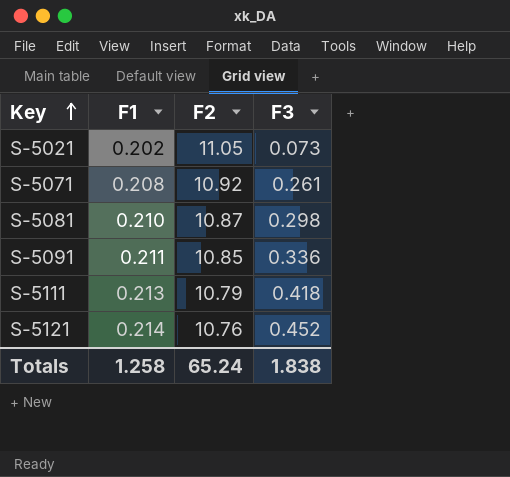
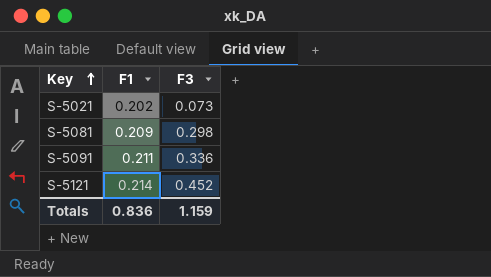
column F2 | position: 3 -> none
row S-5071: 0.208 | 10.92 | 0.261 -> none
row S-5111: 0.213 | 10.79 | 0.418 -> none
S-5081 | F1: 0.210 -> 0.209
Totals | F1: 1.258 -> 0.836
Totals | F3: 1.838 -> 1.159

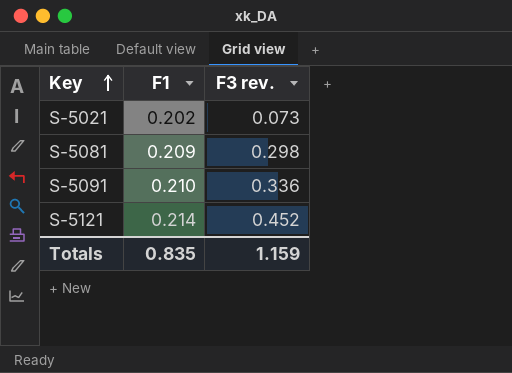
column name: F3 -> F3 rev.
S-5091 | F1: 0.211 -> 0.210
Totals | F1: 0.836 -> 0.835

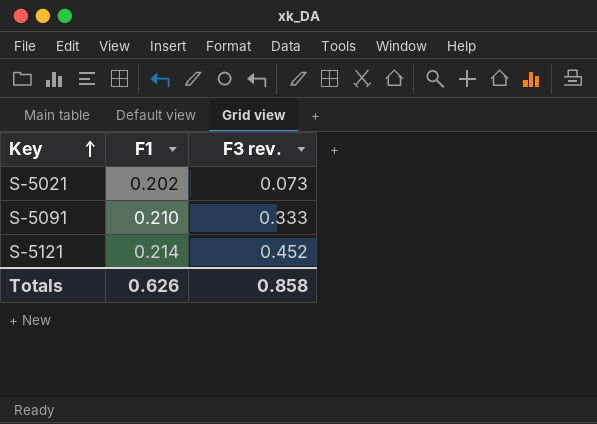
row S-5081: 0.209 | 0.298 -> none
S-5091 | F3 rev.: 0.336 -> 0.333
Totals | F1: 0.835 -> 0.626
Totals | F3 rev.: 1.159 -> 0.858

